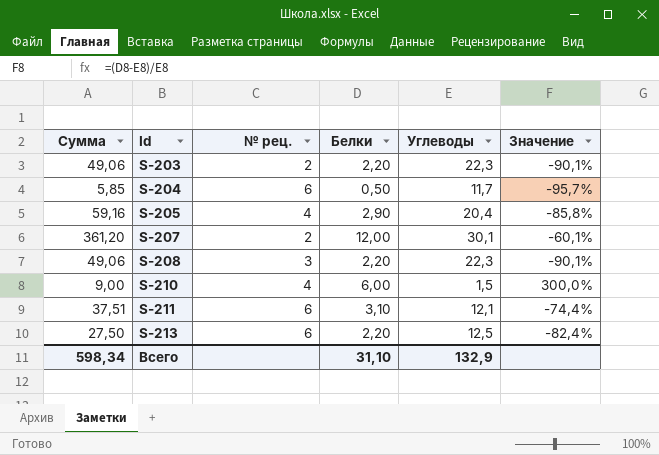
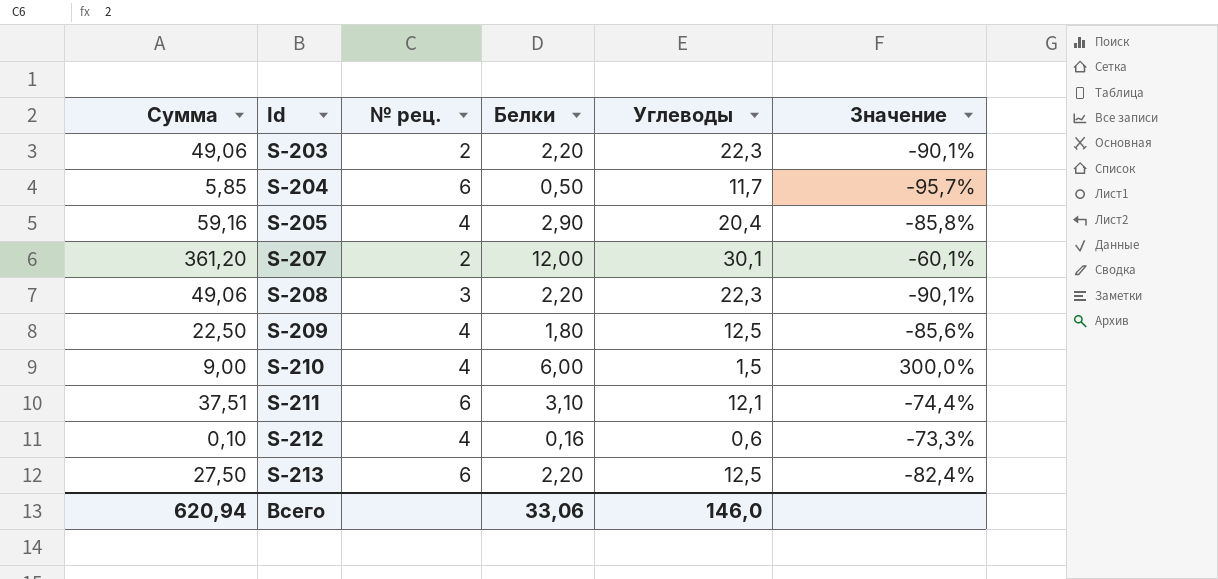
row S-209: none -> 22,50 | 4 | 1,80 | 12,5 | -85,6%
row S-212: none -> 0,10 | 4 | 0,16 | 0,6 | -73,3%
Всего | Сумма: 598,34 -> 620,94
Всего | Белки: 31,10 -> 33,06
Всего | Углеводы: 132,9 -> 146,0

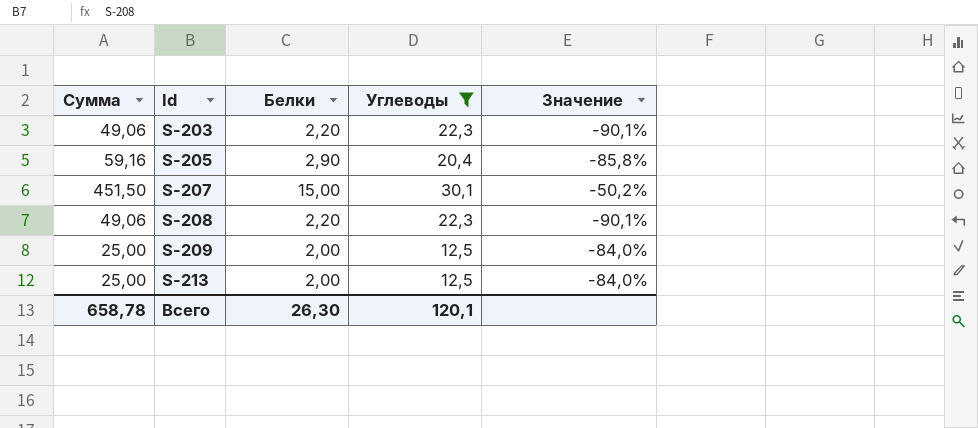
filter: none -> Углеводы >= 12,5
column № рец. | position: 3 -> none
S-207 | Сумма: 361,20 -> 451,50
S-207 | Белки: 12,00 -> 15,00
S-207 | Значение: -60,1% -> -50,2%
S-209 | Сумма: 22,50 -> 25,00
S-209 | Белки: 1,80 -> 2,00
S-209 | Значение: -85,6% -> -84,0%
S-213 | Сумма: 27,50 -> 25,00
S-213 | Белки: 2,20 -> 2,00
S-213 | Значение: -82,4% -> -84,0%
Всего | Сумма: 620,94 -> 658,78
Всего | Белки: 33,06 -> 26,30
Всего | Углеводы: 146,0 -> 120,1

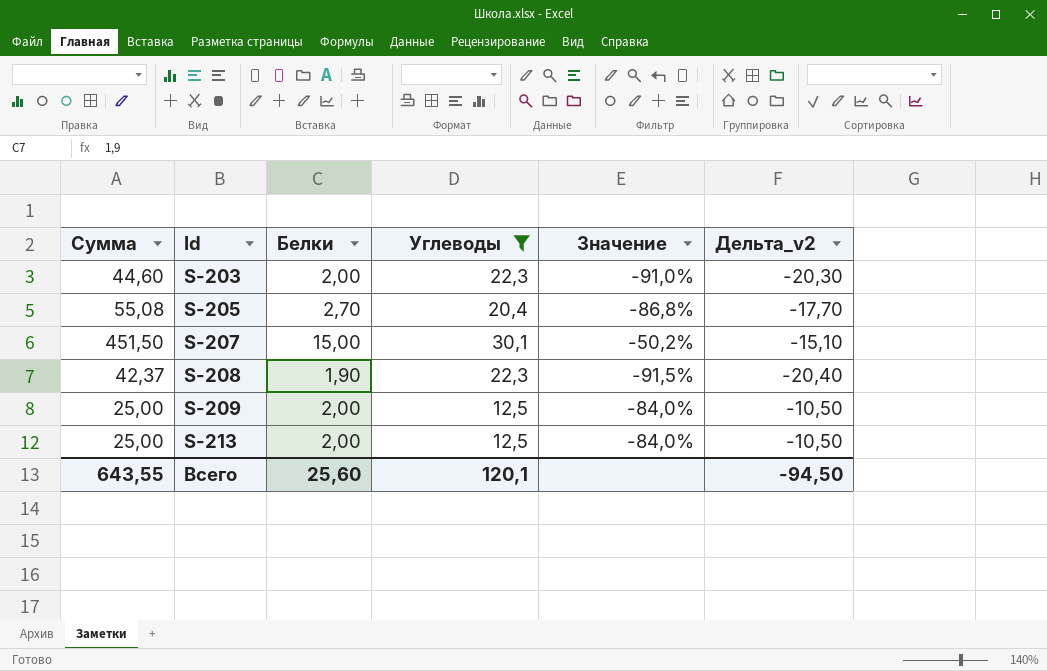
column Дельта_v2 | formula: none -> [Белки] - [Углеводы]
S-203 | Сумма: 49,06 -> 44,60
S-203 | Белки: 2,20 -> 2,00
S-203 | Значение: -90,1% -> -91,0%
S-205 | Сумма: 59,16 -> 55,08
S-205 | Белки: 2,90 -> 2,70
S-205 | Значение: -85,8% -> -86,8%
S-208 | Сумма: 49,06 -> 42,37
S-208 | Белки: 2,20 -> 1,90
S-208 | Значение: -90,1% -> -91,5%
Всего | Сумма: 658,78 -> 643,55
Всего | Белки: 26,30 -> 25,60

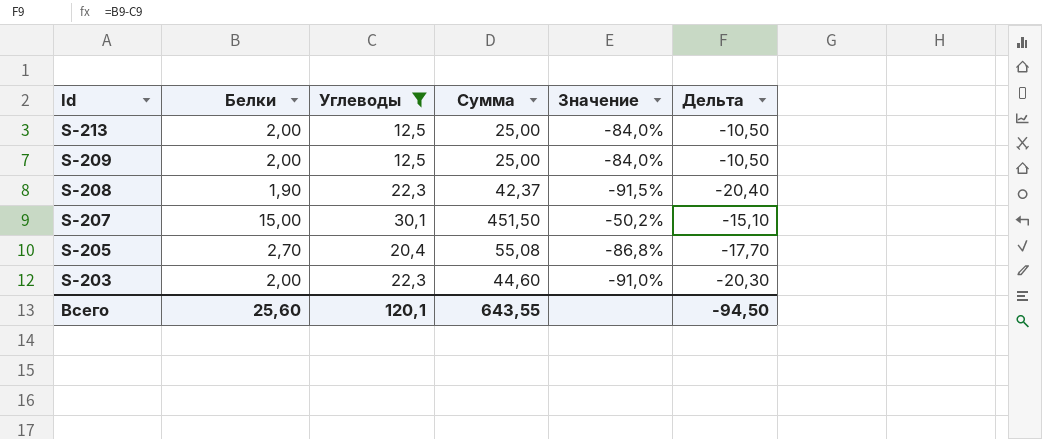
row order: Id ascending -> Id descending
column Сумма | position: 1 -> 4
column name: Дельта_v2 -> Дельта

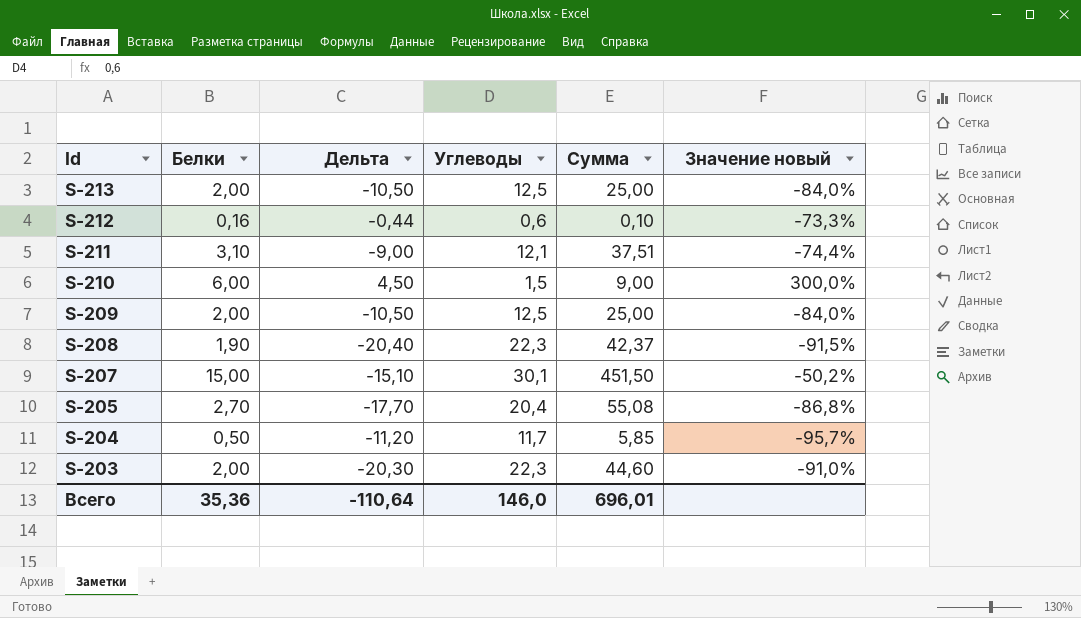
filter: Углеводы >= 12,5 -> none
column Дельта | position: 6 -> 3
column name: Значение -> Значение новый
Всего | Белки: 25,60 -> 35,36
Всего | Дельта: -94,50 -> -110,64
Всего | Углеводы: 120,1 -> 146,0
Всего | Сумма: 643,55 -> 696,01

